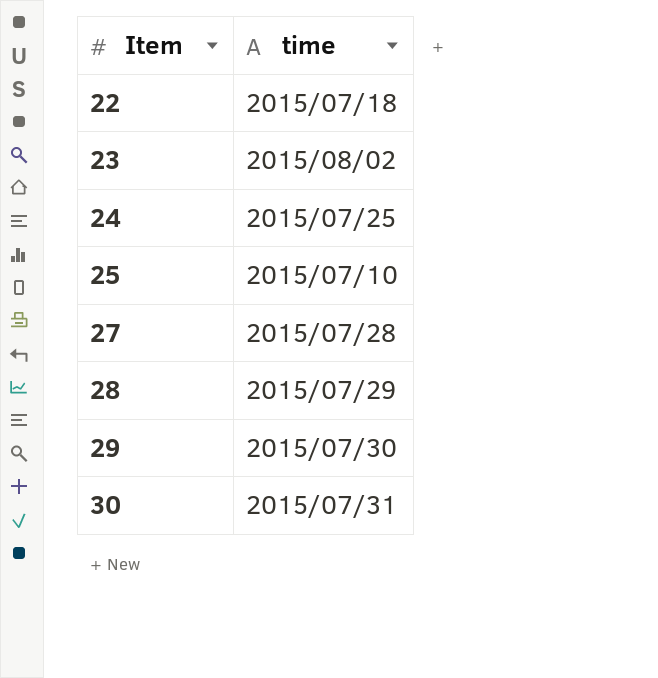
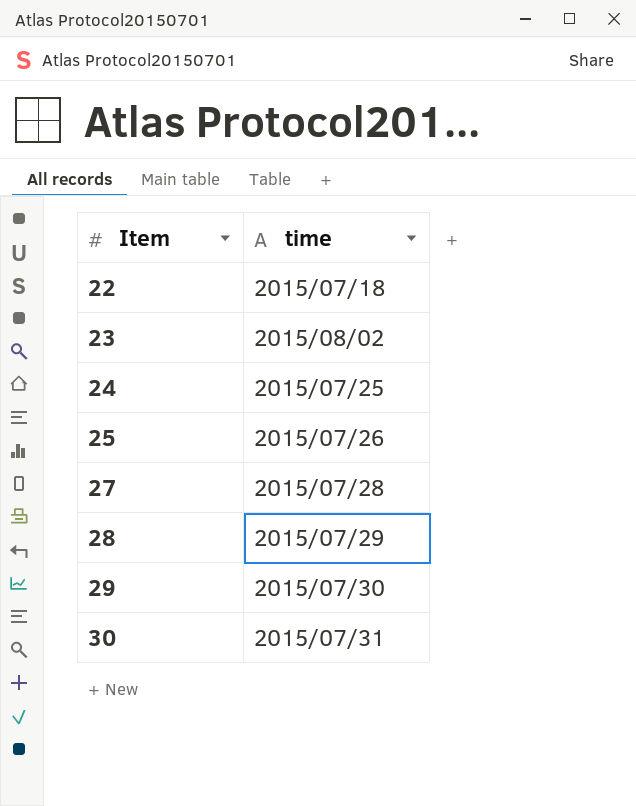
25 | time: 2015/07/10 -> 2015/07/26

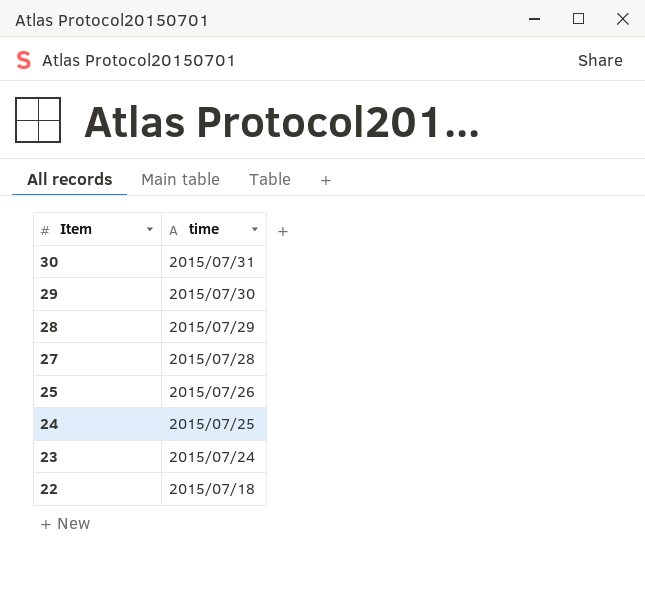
row order: Item ascending -> Item descending
23 | time: 2015/08/02 -> 2015/07/24

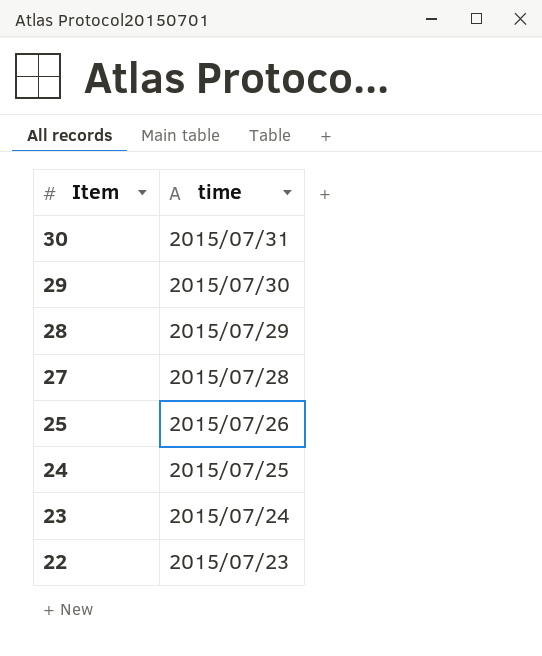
22 | time: 2015/07/18 -> 2015/07/23

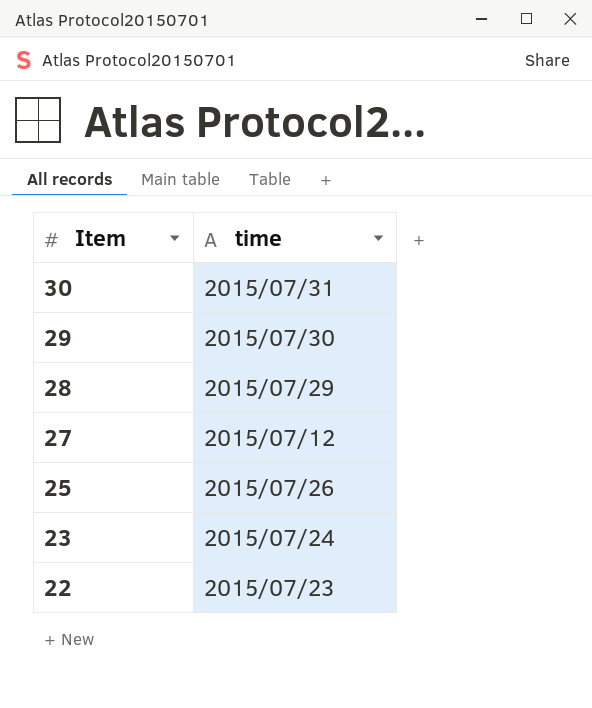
row 24: 2015/07/25 -> none
27 | time: 2015/07/28 -> 2015/07/12

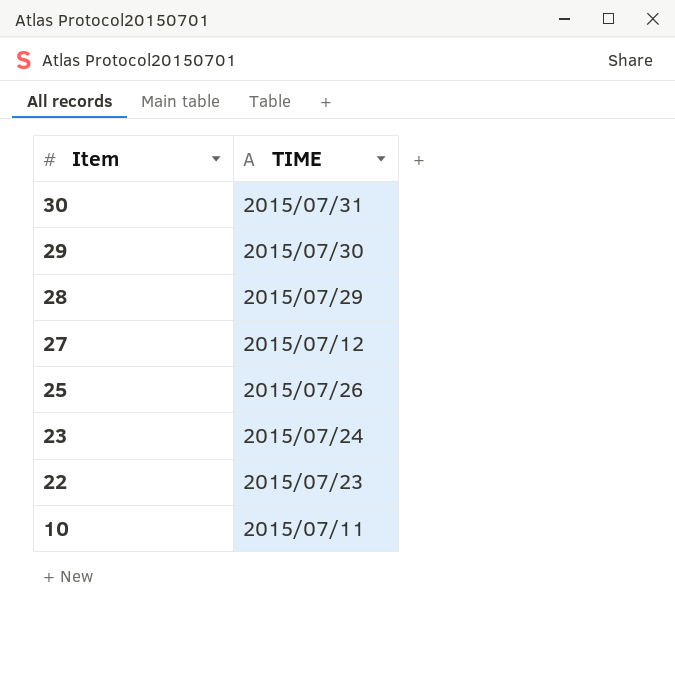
column name: time -> TIME
row 10: none -> 2015/07/11

